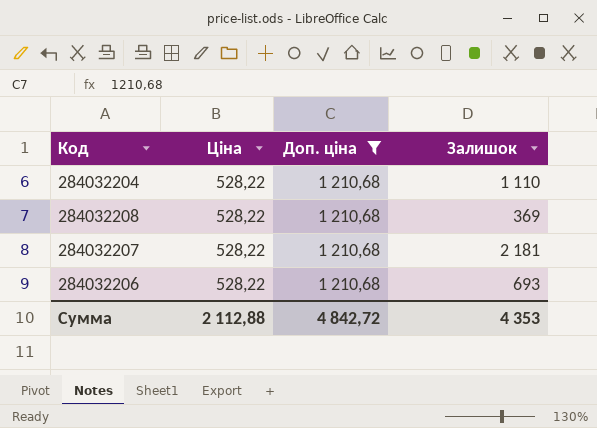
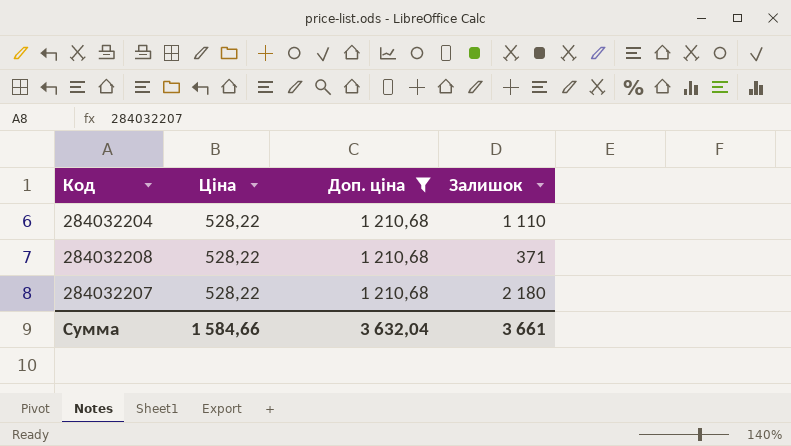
row 284032206: 528,22 | 1 210,68 | 693 -> none
284032208 | Залишок: 369 -> 371
284032207 | Залишок: 2 181 -> 2 180
Сумма | Ціна: 2 112,88 -> 1 584,66
Сумма | Доп. ціна: 4 842,72 -> 3 632,04
Сумма | Залишок: 4 353 -> 3 661

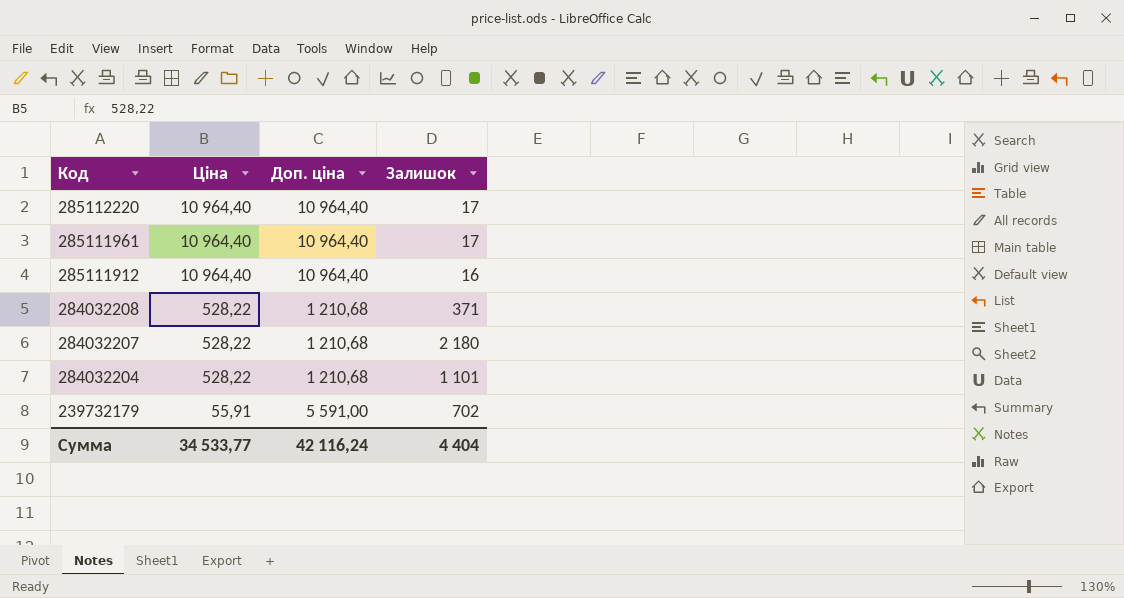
filter: Доп. ціна = 1 210,68 -> none
row order: none -> Код descending
284032204 | Залишок: 1 110 -> 1 101
Сумма | Ціна: 1 584,66 -> 34 533,77
Сумма | Доп. ціна: 3 632,04 -> 42 116,24
Сумма | Залишок: 3 661 -> 4 404

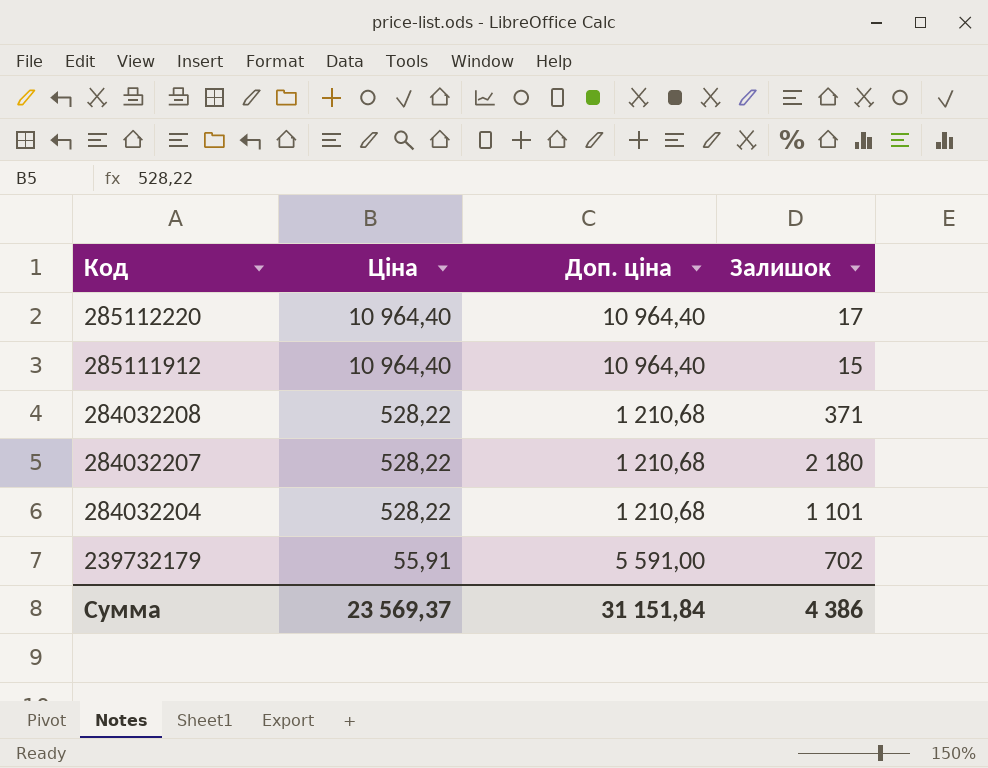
row 285111961: 10 964,40 | 10 964,40 | 17 -> none
285111912 | Залишок: 16 -> 15
Сумма | Ціна: 34 533,77 -> 23 569,37
Сумма | Доп. ціна: 42 116,24 -> 31 151,84
Сумма | Залишок: 4 404 -> 4 386

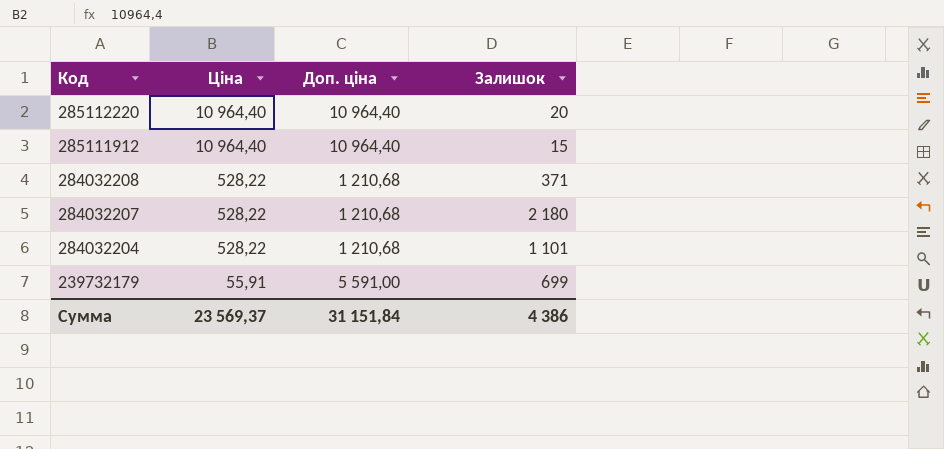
285112220 | Залишок: 17 -> 20
239732179 | Залишок: 702 -> 699

